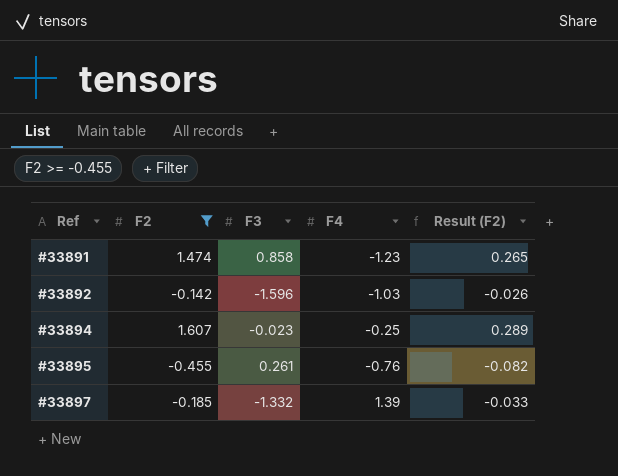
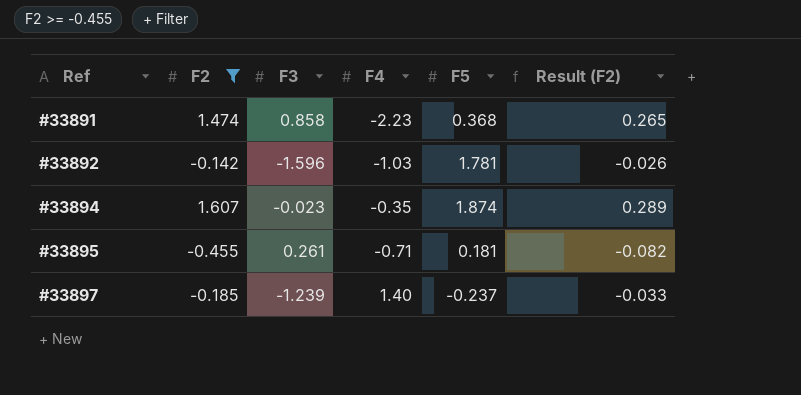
column F5 | position: none -> 5
#33891 | F4: -1.23 -> -2.23
#33894 | F4: -0.25 -> -0.35
#33895 | F4: -0.76 -> -0.71
#33897 | F3: -1.332 -> -1.239
#33897 | F4: 1.39 -> 1.40

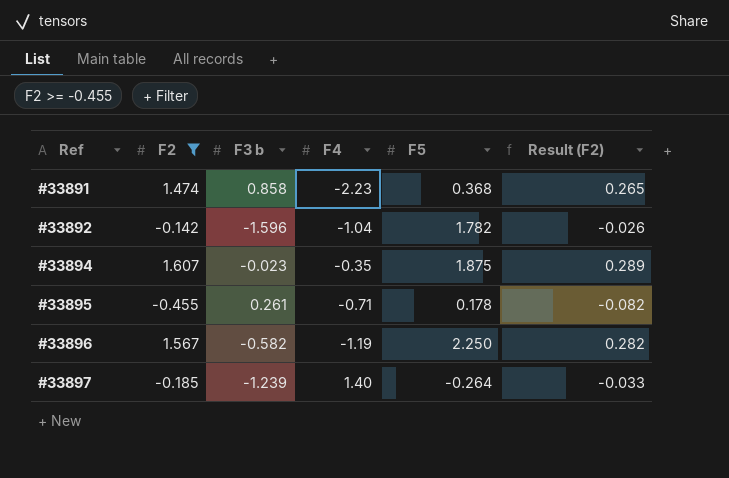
column name: F3 -> F3 b
#33892 | F4: -1.03 -> -1.04
#33892 | F5: 1.781 -> 1.782
#33894 | F5: 1.874 -> 1.875
#33895 | F5: 0.181 -> 0.178
row #33896: none -> 1.567 | -0.582 | -1.19 | 2.250 | 0.282
#33897 | F5: -0.237 -> -0.264

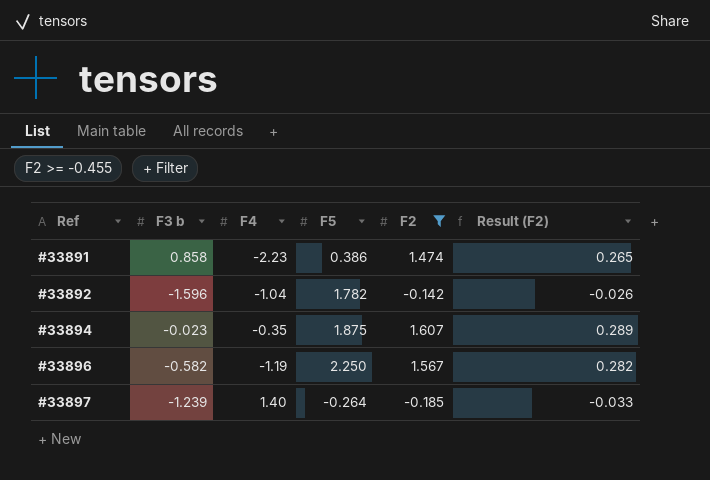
column F2 | position: 2 -> 5
row #33895: -0.455 | 0.261 | -0.71 | 0.178 | -0.082 -> none
#33891 | F5: 0.368 -> 0.386

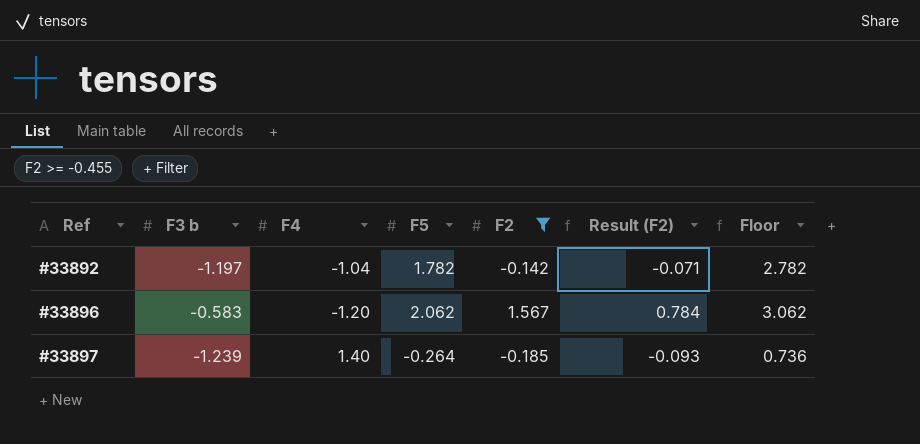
column Result (F2) | formula: [F2] * 0.18 -> [F2] * 0.5
column Floor | formula: none -> [F5] + 1
row #33891: 0.858 | -2.23 | 0.386 | 1.474 | 0.265 -> none
row #33894: -0.023 | -0.35 | 1.875 | 1.607 | 0.289 -> none
#33892 | F3 b: -1.596 -> -1.197
#33896 | F3 b: -0.582 -> -0.583
#33896 | F4: -1.19 -> -1.20
#33896 | F5: 2.250 -> 2.062

